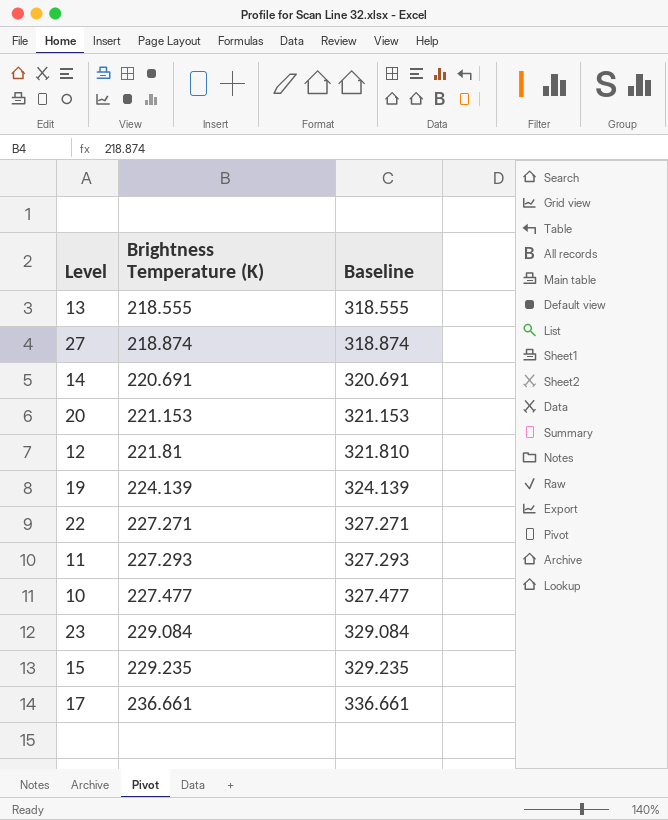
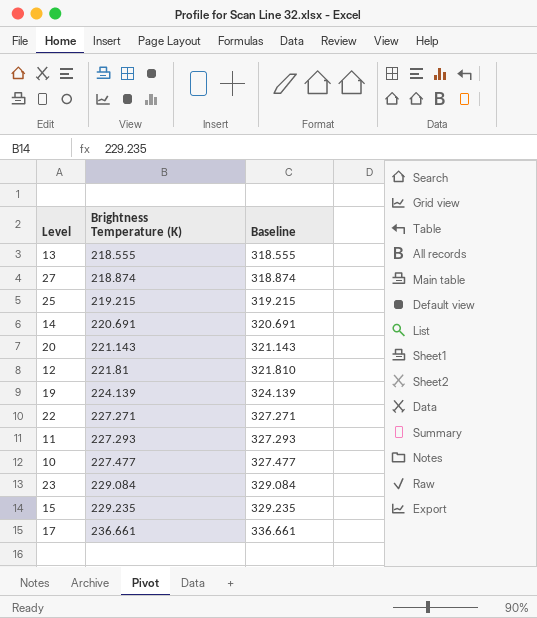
row 25: none -> 219.215 | 319.215
20 | Brightness Temperature (K): 221.153 -> 221.143
20 | Baseline: 321.153 -> 321.143

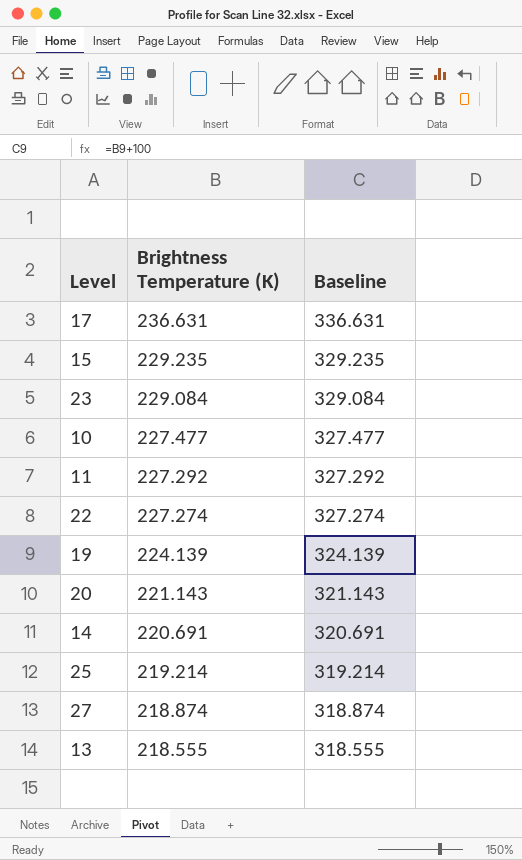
row order: Brightness Temperature (K) ascending -> Brightness Temperature (K) descending
row 12: 221.81 | 321.810 -> none
17 | Brightness Temperature (K): 236.661 -> 236.631
17 | Baseline: 336.661 -> 336.631
11 | Brightness Temperature (K): 227.293 -> 227.292
11 | Baseline: 327.293 -> 327.292
22 | Brightness Temperature (K): 227.271 -> 227.274
22 | Baseline: 327.271 -> 327.274
25 | Brightness Temperature (K): 219.215 -> 219.214
25 | Baseline: 319.215 -> 319.214

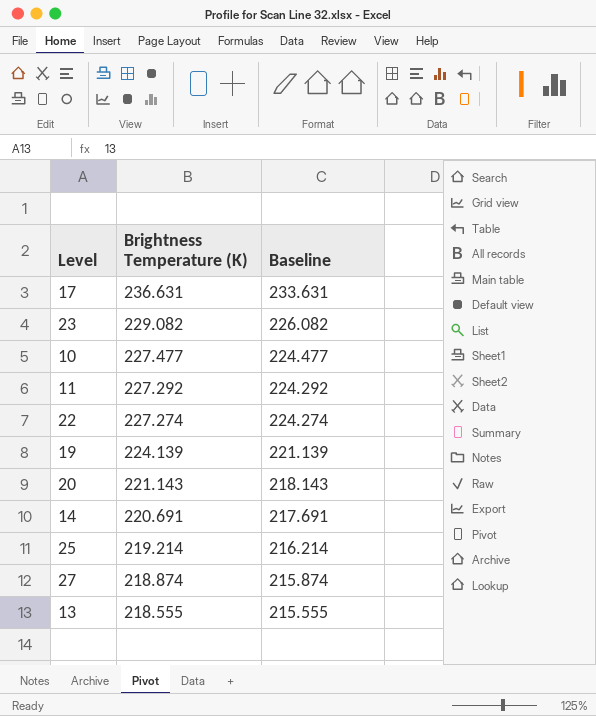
column Baseline | formula: [Brightness Temperature (K)] + 100 -> [Brightness Temperature (K)] - 3
row 15: 229.235 | 329.235 -> none
23 | Brightness Temperature (K): 229.084 -> 229.082

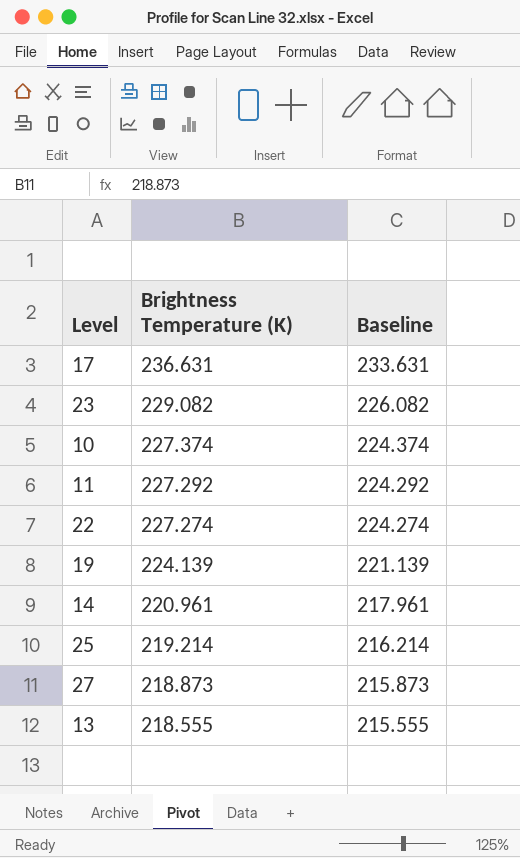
row 20: 221.143 | 218.143 -> none
10 | Brightness Temperature (K): 227.477 -> 227.374
10 | Baseline: 224.477 -> 224.374
14 | Brightness Temperature (K): 220.691 -> 220.961
14 | Baseline: 217.691 -> 217.961
27 | Brightness Temperature (K): 218.874 -> 218.873
27 | Baseline: 215.874 -> 215.873

